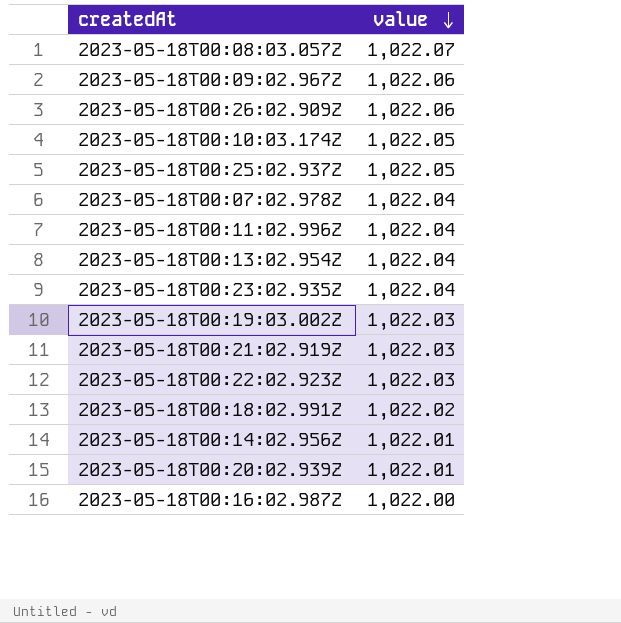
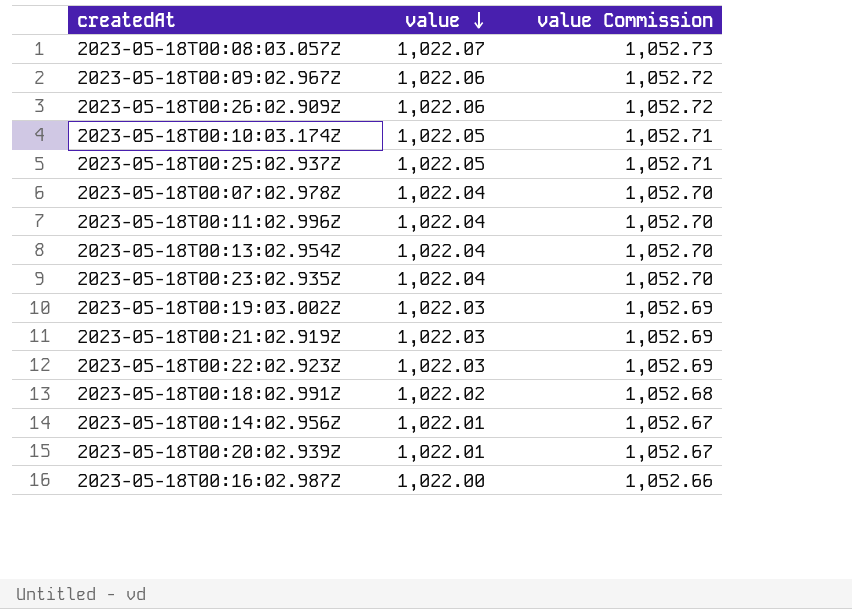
column value Commission | formula: none -> [value] * 1.03

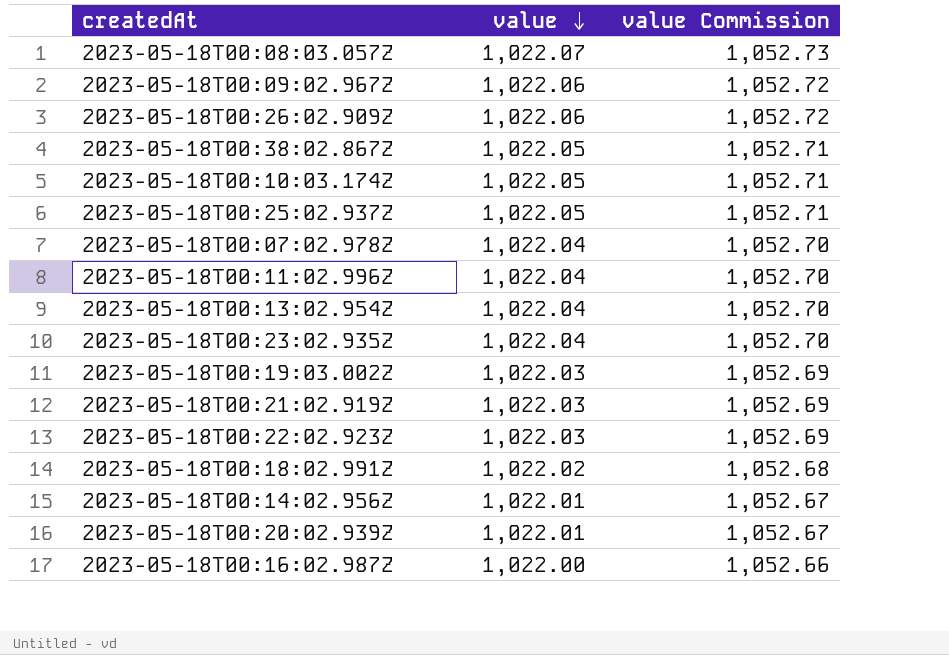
row 2023-05-18T00:38:02.867Z: none -> 1,022.05 | 1,052.71

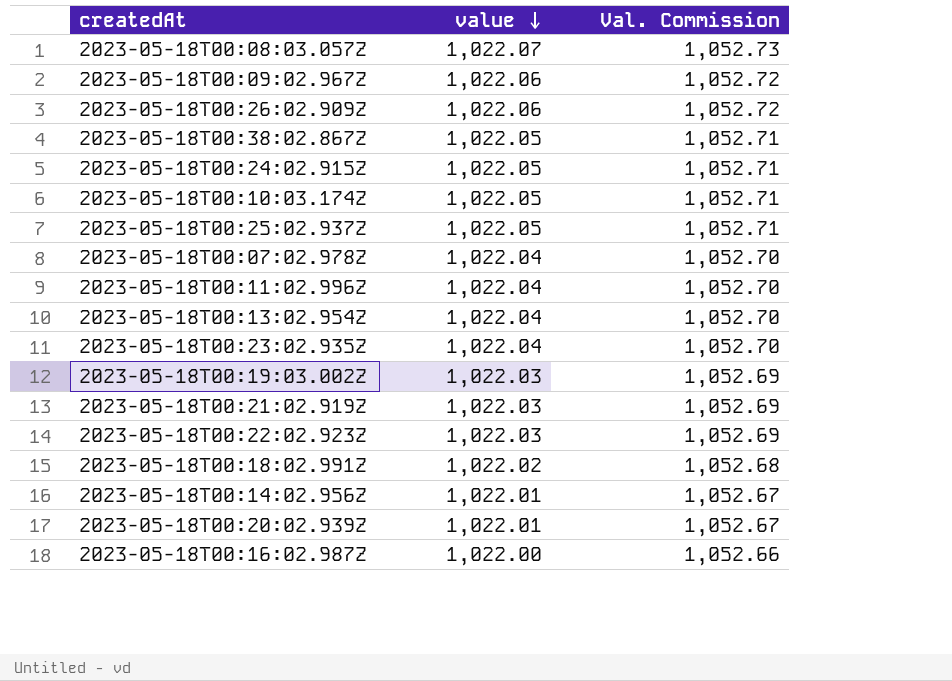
column name: value Commission -> Val. Commission
row 2023-05-18T00:24:02.915Z: none -> 1,022.05 | 1,052.71

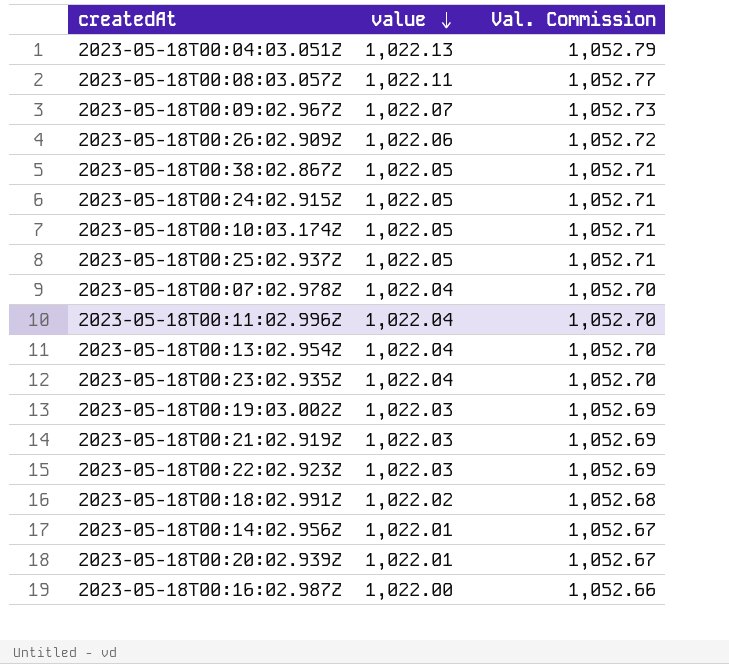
row 2023-05-18T00:04:03.051Z: none -> 1,022.13 | 1,052.79
2023-05-18T00:08:03.057Z | value: 1,022.07 -> 1,022.11
2023-05-18T00:08:03.057Z | Val. Commission: 1,052.73 -> 1,052.77
2023-05-18T00:09:02.967Z | value: 1,022.06 -> 1,022.07
2023-05-18T00:09:02.967Z | Val. Commission: 1,052.72 -> 1,052.73

